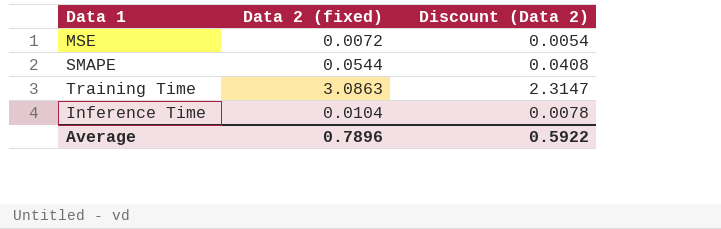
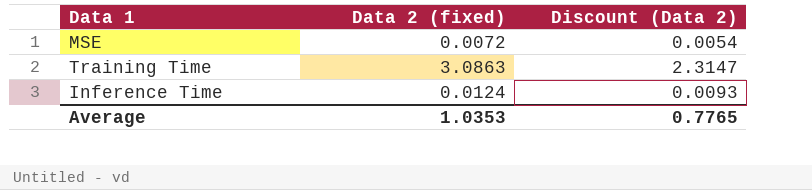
row SMAPE: 0.0544 | 0.0408 -> none
Inference Time | Data 2 (fixed): 0.0104 -> 0.0124
Inference Time | Discount (Data 2): 0.0078 -> 0.0093
Average | Data 2 (fixed): 0.7896 -> 1.0353
Average | Discount (Data 2): 0.5922 -> 0.7765

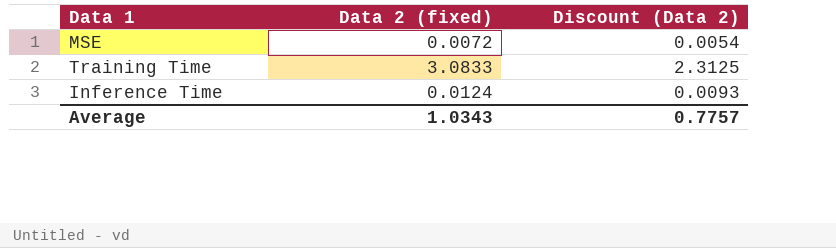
Training Time | Data 2 (fixed): 3.0863 -> 3.0833
Training Time | Discount (Data 2): 2.3147 -> 2.3125
Average | Data 2 (fixed): 1.0353 -> 1.0343
Average | Discount (Data 2): 0.7765 -> 0.7757

